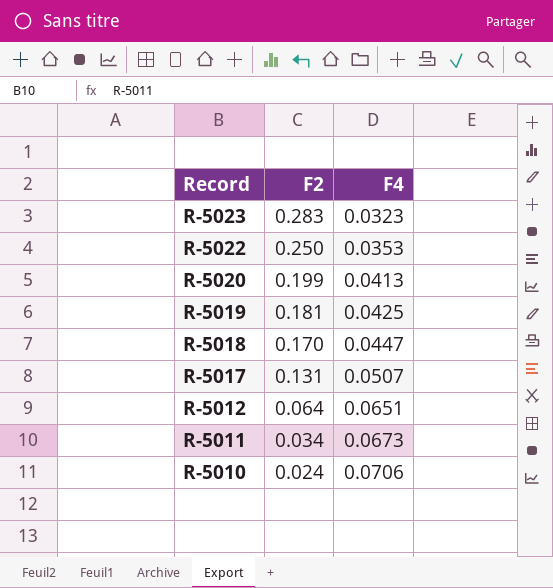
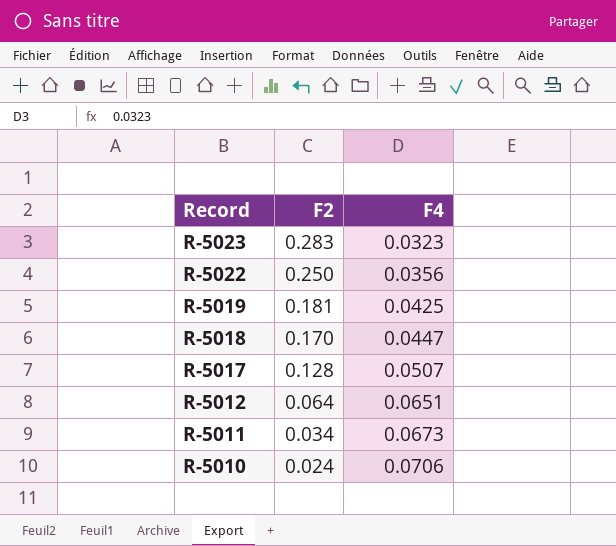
row R-5020: 0.199 | 0.0413 -> none
R-5022 | F4: 0.0353 -> 0.0356
R-5017 | F2: 0.131 -> 0.128

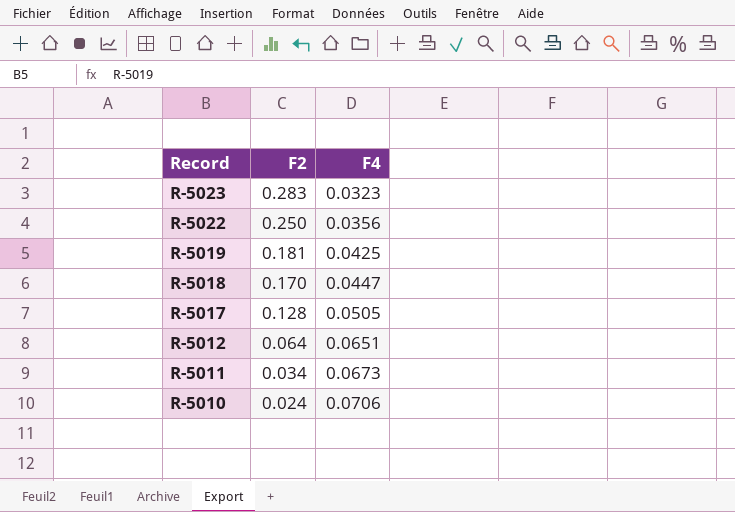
R-5017 | F4: 0.0507 -> 0.0505

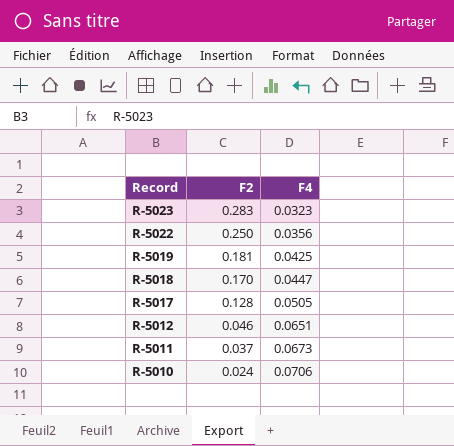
R-5012 | F2: 0.064 -> 0.046
R-5011 | F2: 0.034 -> 0.037

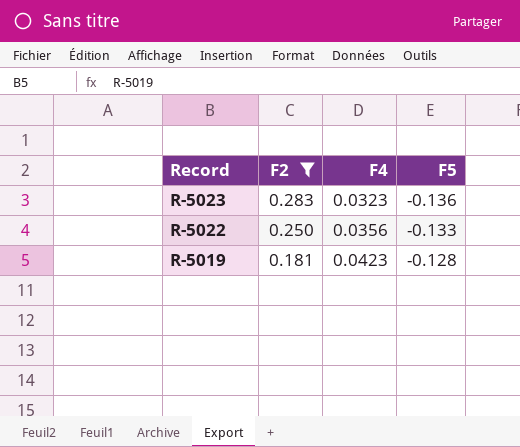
filter: none -> F2 >= 0.181
column F5 | position: none -> 4
R-5019 | F4: 0.0425 -> 0.0423

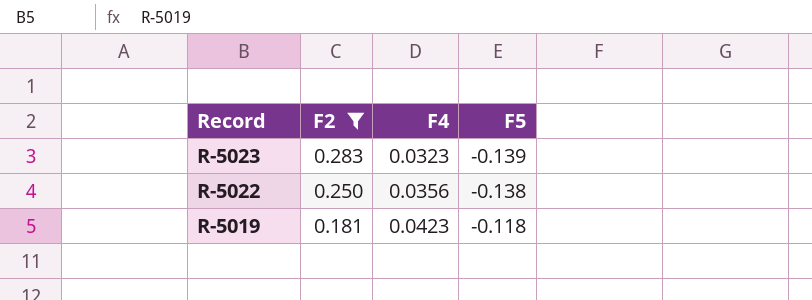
R-5023 | F5: -0.136 -> -0.139
R-5022 | F5: -0.133 -> -0.138
R-5019 | F5: -0.128 -> -0.118

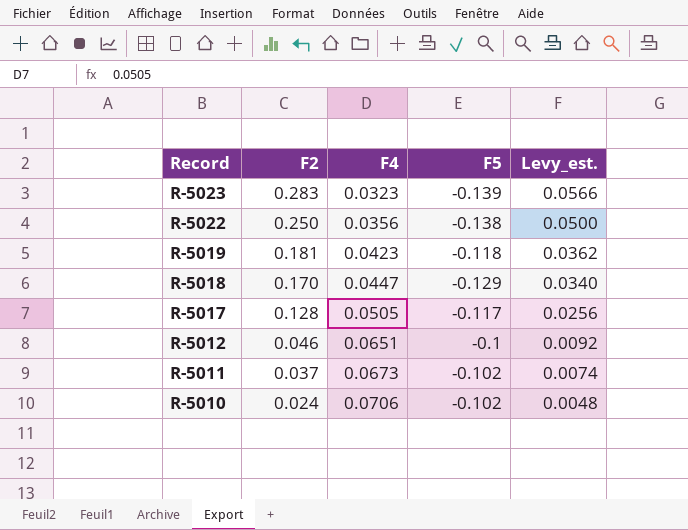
filter: F2 >= 0.181 -> none
column Levy_est. | formula: none -> [F2] * 0.2

